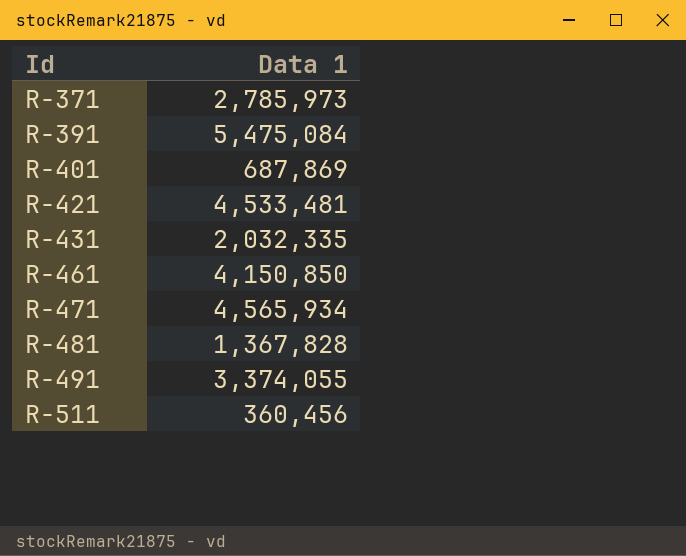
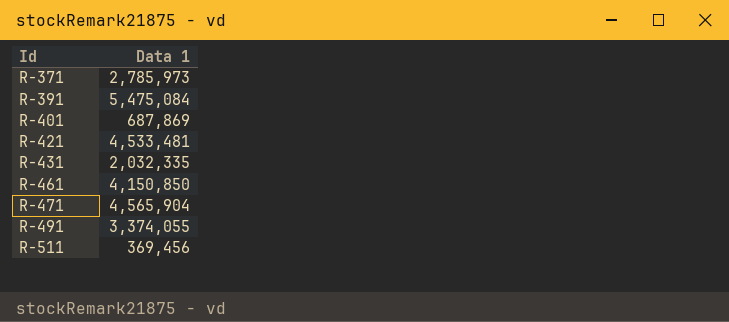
row R-481: 1,367,828 -> none
R-471 | Data 1: 4,565,934 -> 4,565,904
R-511 | Data 1: 360,456 -> 369,456

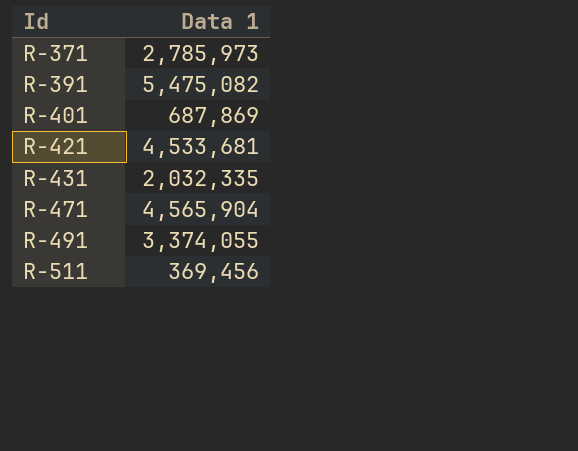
row R-461: 4,150,850 -> none
R-391 | Data 1: 5,475,084 -> 5,475,082
R-421 | Data 1: 4,533,481 -> 4,533,681

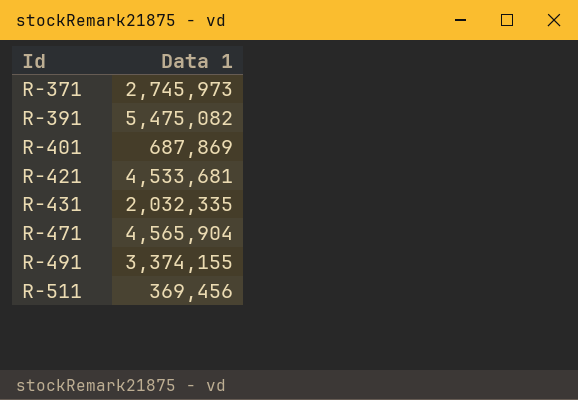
R-371 | Data 1: 2,785,973 -> 2,745,973
R-491 | Data 1: 3,374,055 -> 3,374,155

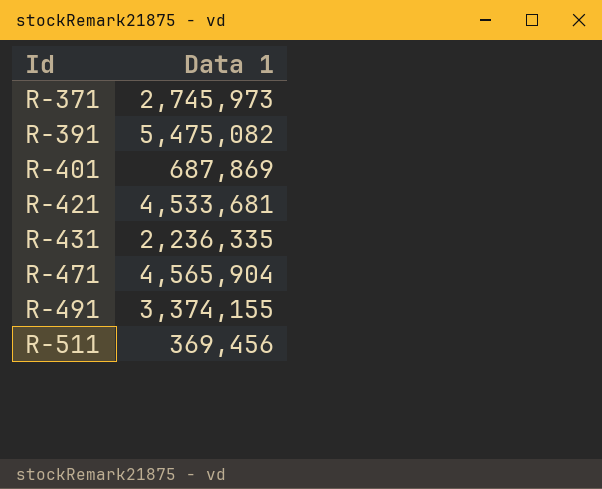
R-431 | Data 1: 2,032,335 -> 2,236,335

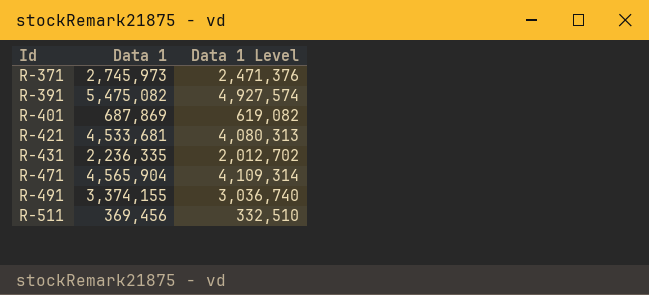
column Data 1 Level | formula: none -> [Data 1] * 0.9

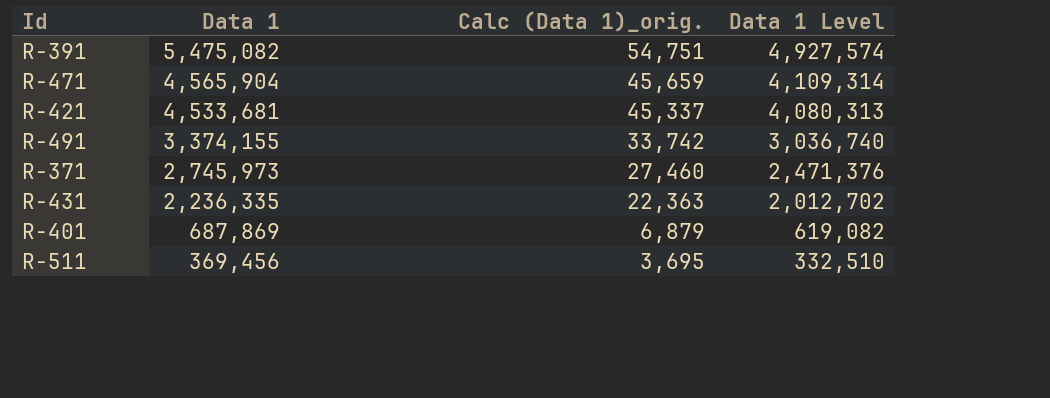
row order: Id ascending -> Data 1 descending
column Calc (Data 1)_orig. | formula: none -> [Data 1] * 0.01

